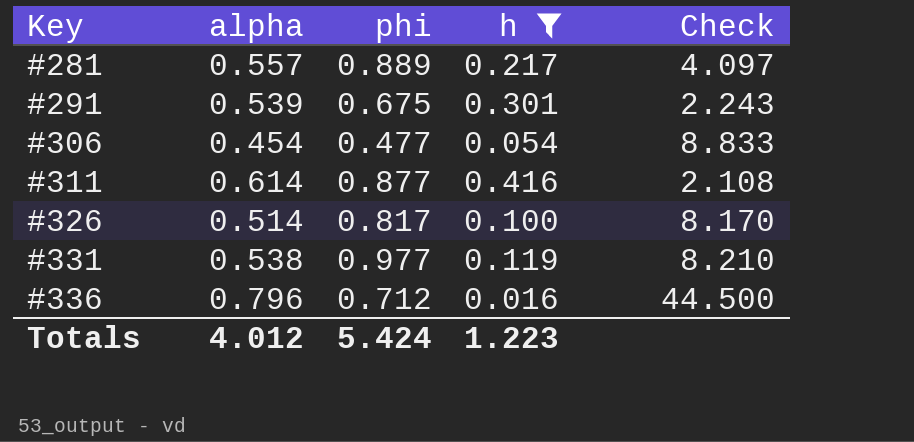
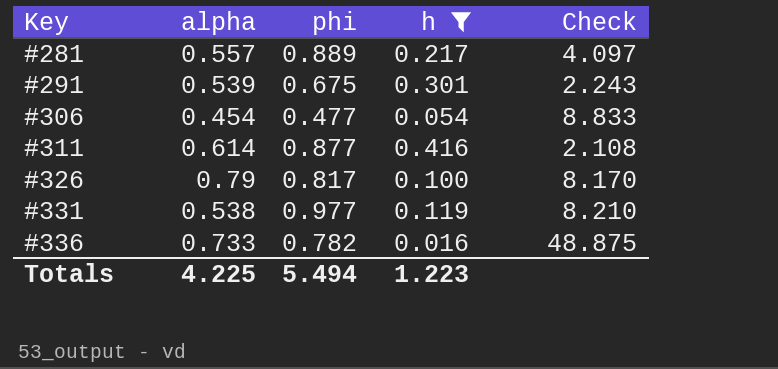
#326 | alpha: 0.514 -> 0.79
#336 | alpha: 0.796 -> 0.733
#336 | phi: 0.712 -> 0.782
#336 | Check: 44.500 -> 48.875
Totals | alpha: 4.012 -> 4.225
Totals | phi: 5.424 -> 5.494

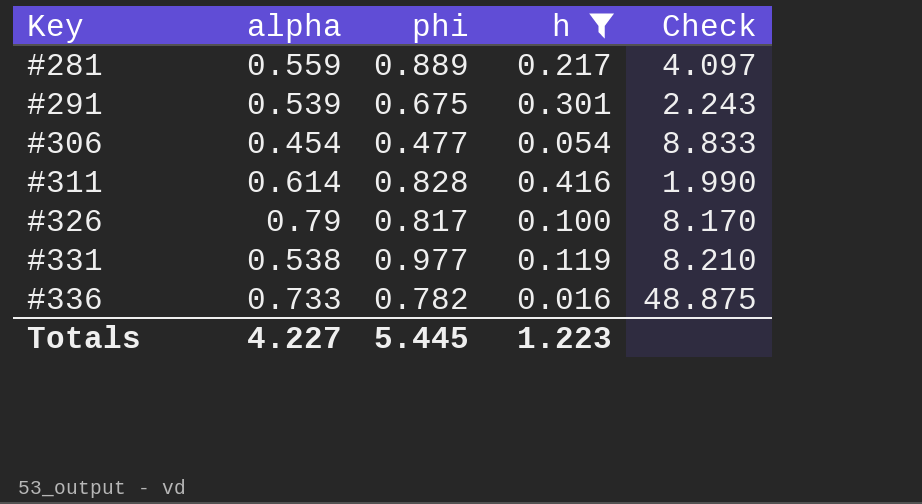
#281 | alpha: 0.557 -> 0.559
#311 | phi: 0.877 -> 0.828
#311 | Check: 2.108 -> 1.990
Totals | alpha: 4.225 -> 4.227
Totals | phi: 5.494 -> 5.445

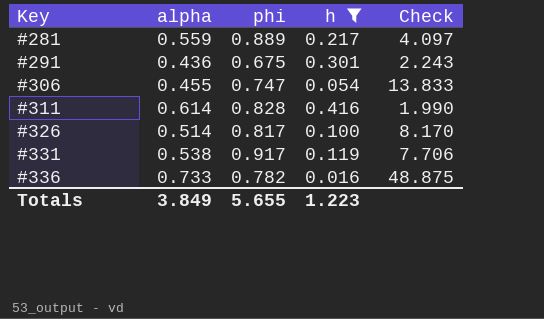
#291 | alpha: 0.539 -> 0.436
#306 | alpha: 0.454 -> 0.455
#306 | phi: 0.477 -> 0.747
#306 | Check: 8.833 -> 13.833
#326 | alpha: 0.79 -> 0.514
#331 | phi: 0.977 -> 0.917
#331 | Check: 8.210 -> 7.706
Totals | alpha: 4.227 -> 3.849
Totals | phi: 5.445 -> 5.655

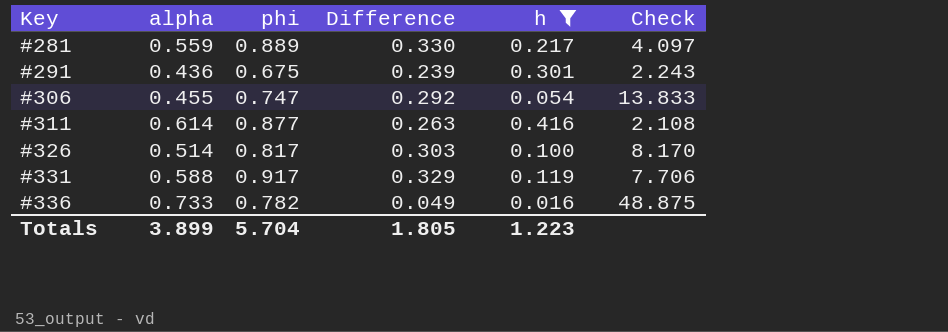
column Difference | formula: none -> [phi] - [alpha]
#311 | phi: 0.828 -> 0.877
#311 | Check: 1.990 -> 2.108
#331 | alpha: 0.538 -> 0.588
Totals | alpha: 3.849 -> 3.899
Totals | phi: 5.655 -> 5.704

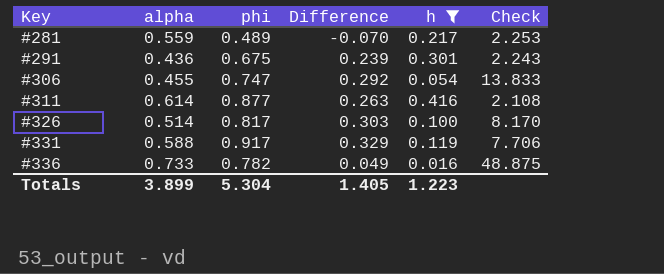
#281 | phi: 0.889 -> 0.489
#281 | Difference: 0.330 -> -0.070
#281 | Check: 4.097 -> 2.253
Totals | phi: 5.704 -> 5.304
Totals | Difference: 1.805 -> 1.405

